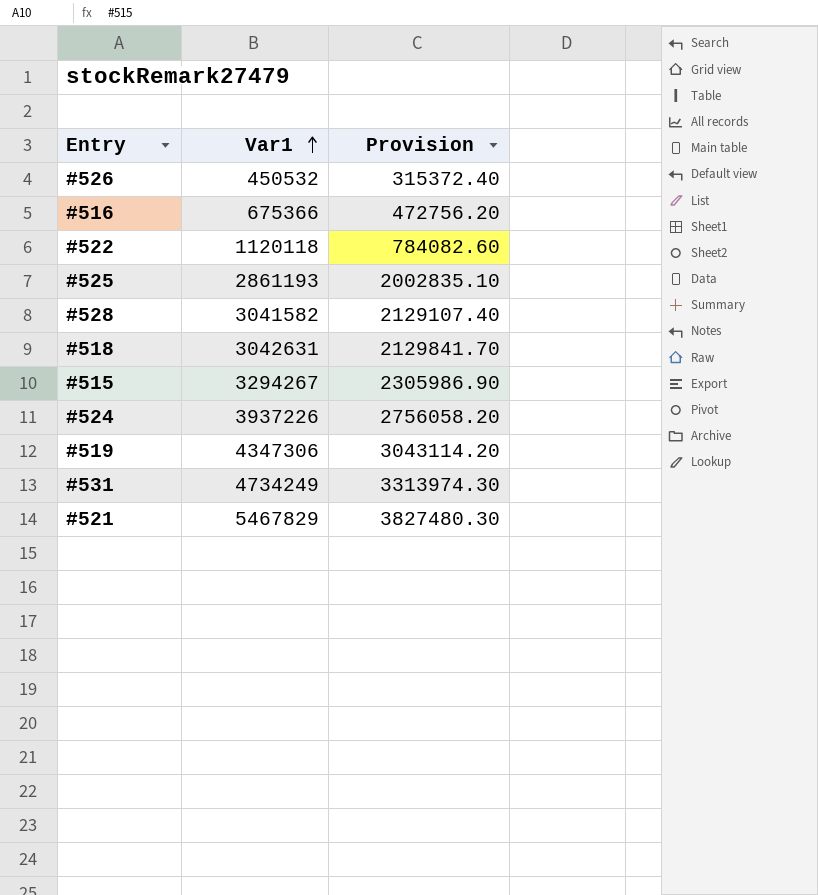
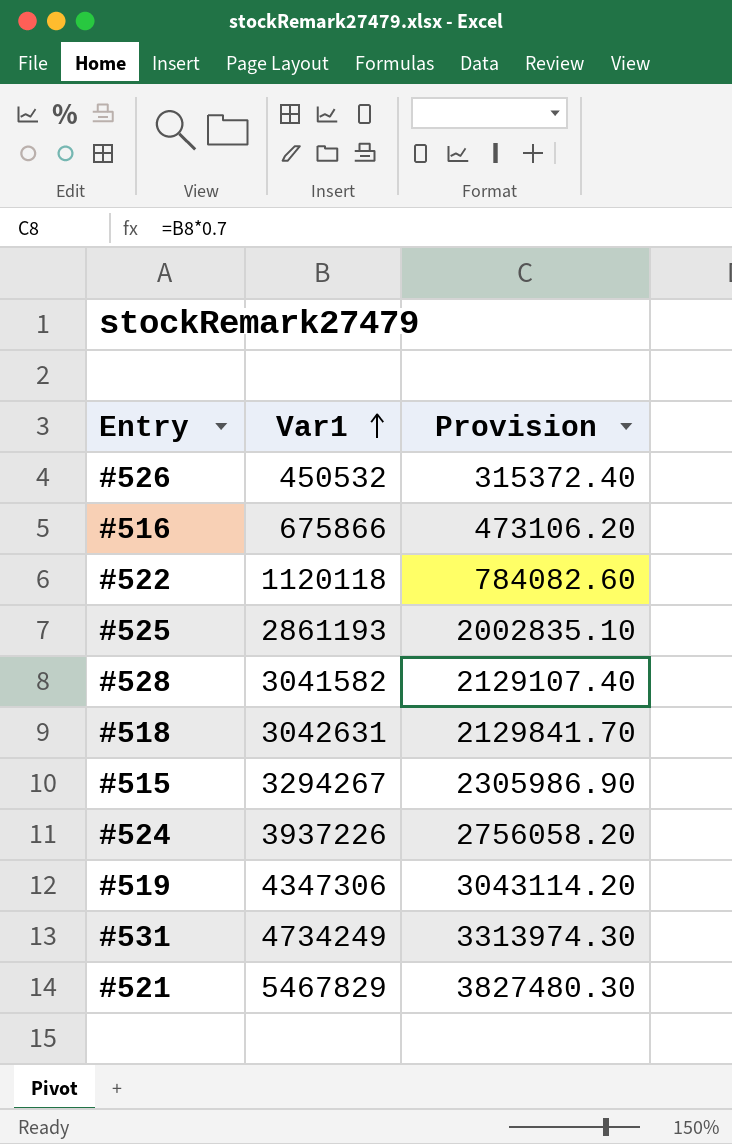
#516 | Var1: 675366 -> 675866
#516 | Provision: 472756.20 -> 473106.20

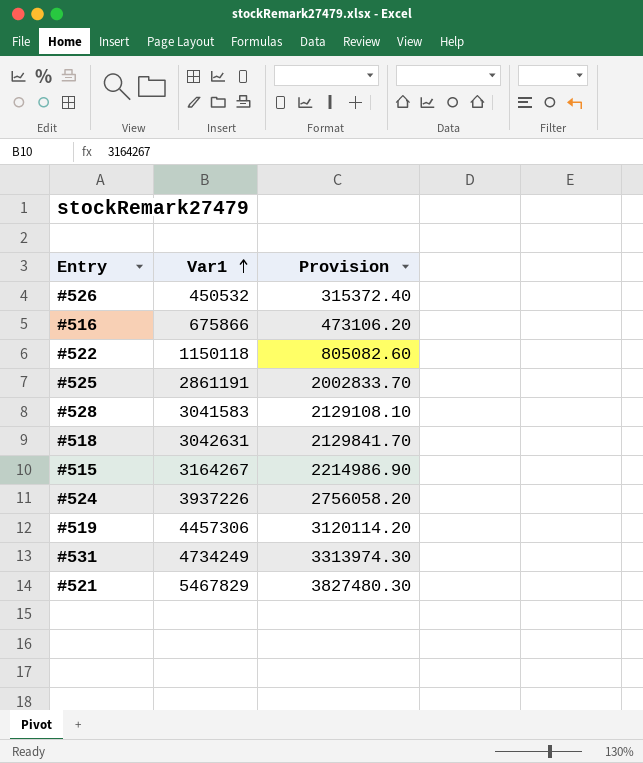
#522 | Var1: 1120118 -> 1150118
#522 | Provision: 784082.60 -> 805082.60
#525 | Var1: 2861193 -> 2861191
#525 | Provision: 2002835.10 -> 2002833.70
#528 | Var1: 3041582 -> 3041583
#528 | Provision: 2129107.40 -> 2129108.10
#515 | Var1: 3294267 -> 3164267
#515 | Provision: 2305986.90 -> 2214986.90
#519 | Var1: 4347306 -> 4457306
#519 | Provision: 3043114.20 -> 3120114.20

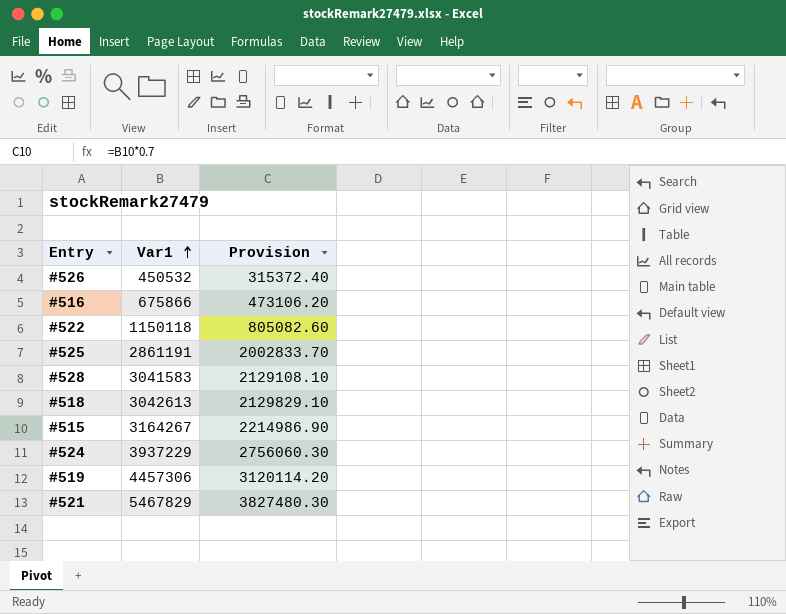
row #531: 4734249 | 3313974.30 -> none
#518 | Var1: 3042631 -> 3042613
#518 | Provision: 2129841.70 -> 2129829.10
#524 | Var1: 3937226 -> 3937229
#524 | Provision: 2756058.20 -> 2756060.30

